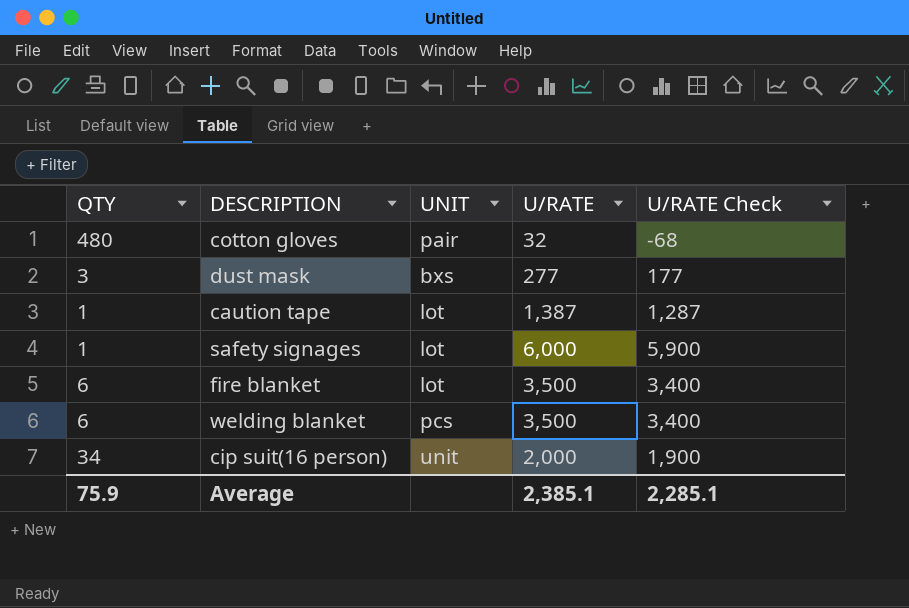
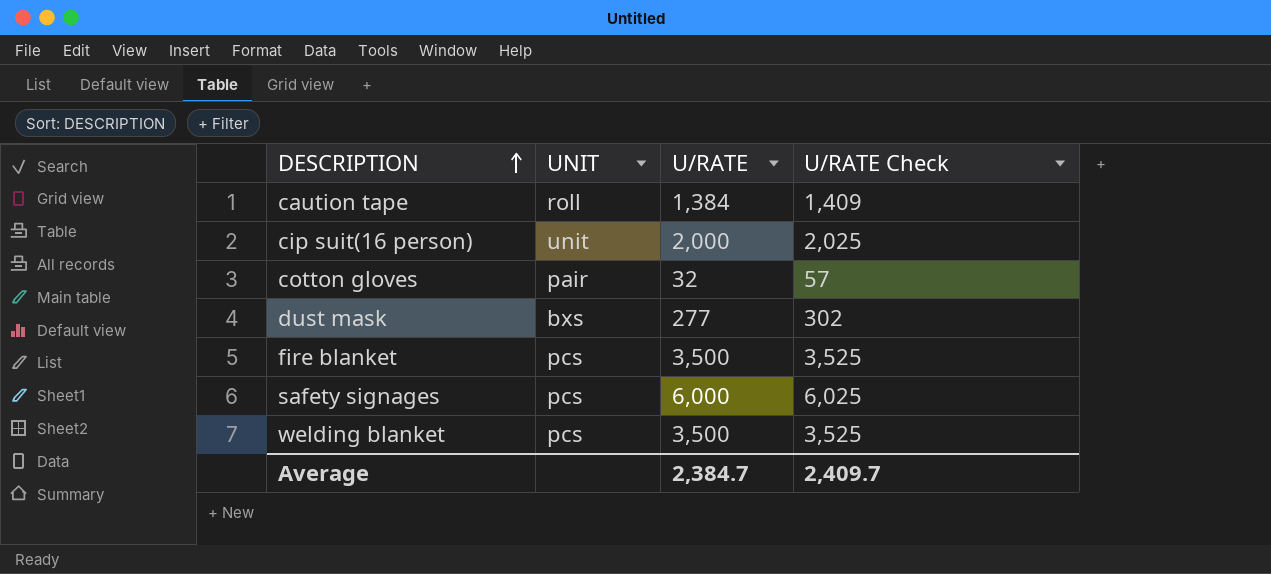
row order: none -> DESCRIPTION ascending
column QTY | position: 1 -> none
column U/RATE Check | formula: [U/RATE] - 100 -> [U/RATE] + 25
caution tape | UNIT: lot -> roll
caution tape | U/RATE: 1,387 -> 1,384
fire blanket | UNIT: lot -> pcs
safety signages | UNIT: lot -> pcs
Average | U/RATE: 2,385.1 -> 2,384.7
Average | U/RATE Check: 2,285.1 -> 2,409.7

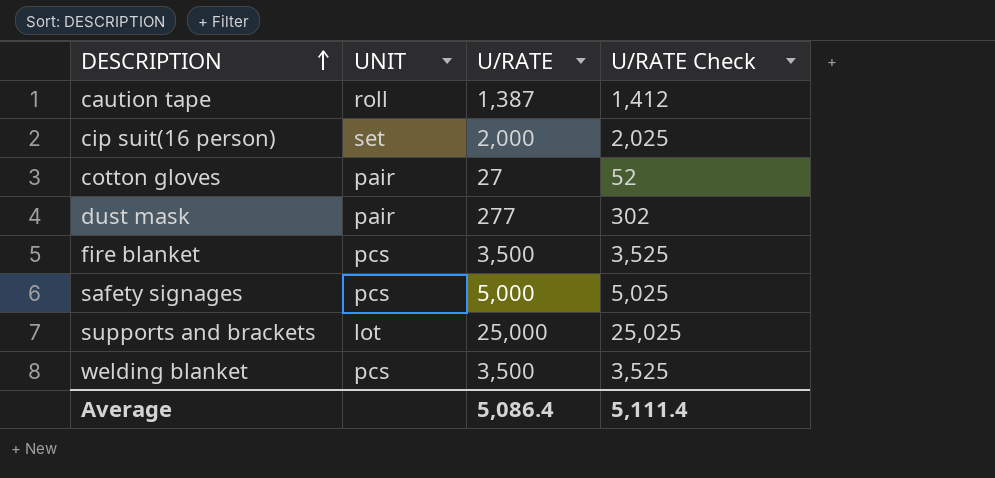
caution tape | U/RATE: 1,384 -> 1,387
caution tape | U/RATE Check: 1,409 -> 1,412
cip suit(16 person) | UNIT: unit -> set
cotton gloves | U/RATE: 32 -> 27
cotton gloves | U/RATE Check: 57 -> 52
dust mask | UNIT: bxs -> pair
safety signages | U/RATE: 6,000 -> 5,000
safety signages | U/RATE Check: 6,025 -> 5,025
row supports and brackets: none -> lot | 25,000 | 25,025
Average | U/RATE: 2,384.7 -> 5,086.4
Average | U/RATE Check: 2,409.7 -> 5,111.4

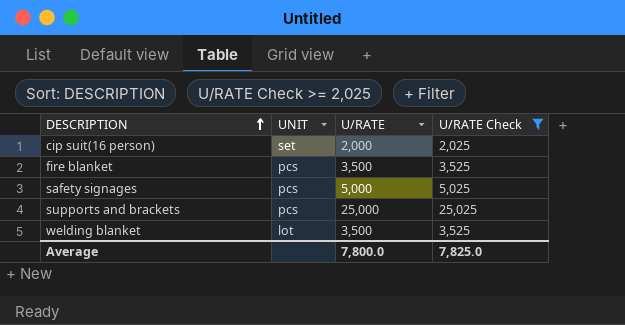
filter: none -> U/RATE Check >= 2,025
supports and brackets | UNIT: lot -> pcs
welding blanket | UNIT: pcs -> lot
Average | U/RATE: 5,086.4 -> 7,800.0
Average | U/RATE Check: 5,111.4 -> 7,825.0

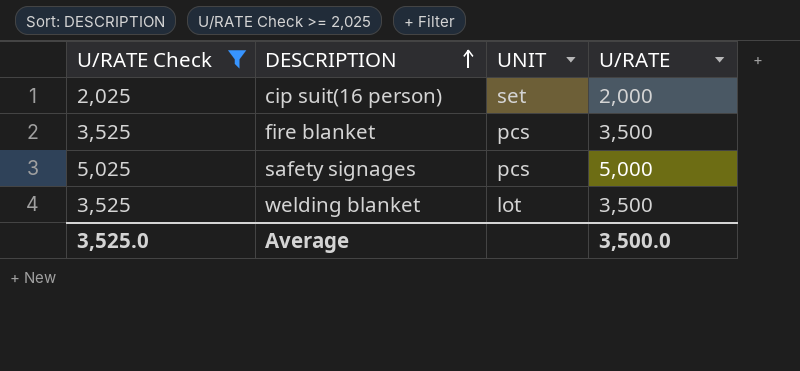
column U/RATE Check | position: 4 -> 1
row supports and brackets: pcs | 25,000 | 25,025 -> none
Average | U/RATE Check: 7,825.0 -> 3,525.0
Average | U/RATE: 7,800.0 -> 3,500.0

